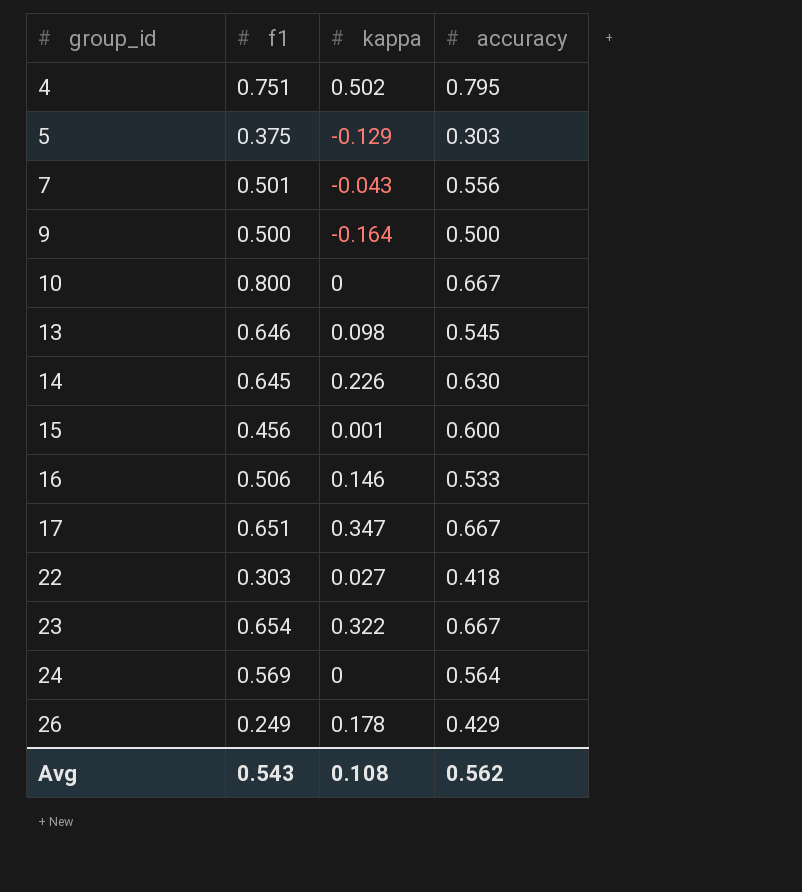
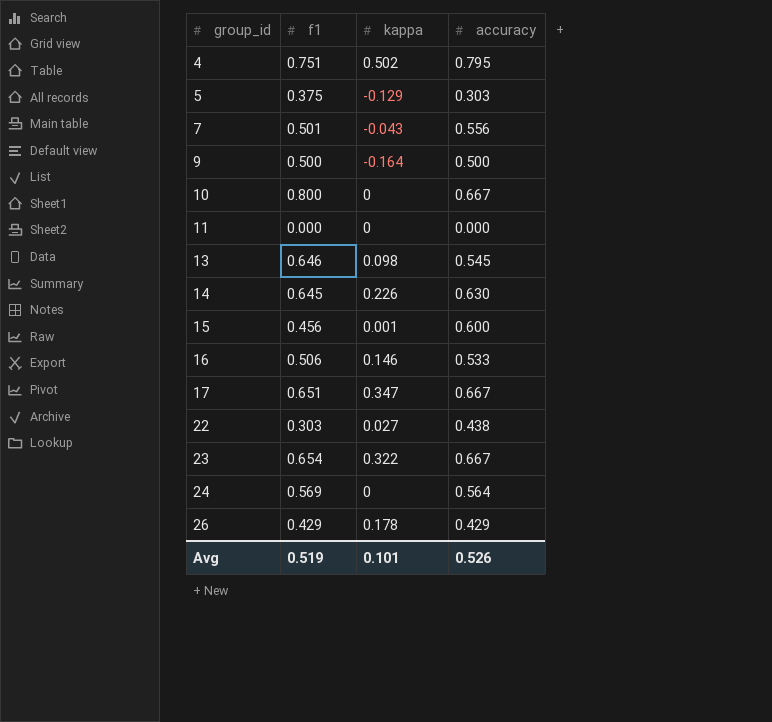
row 11: none -> 0.000 | 0 | 0.000
22 | accuracy: 0.418 -> 0.438
26 | f1: 0.249 -> 0.429
Avg | f1: 0.543 -> 0.519
Avg | kappa: 0.108 -> 0.101
Avg | accuracy: 0.562 -> 0.526

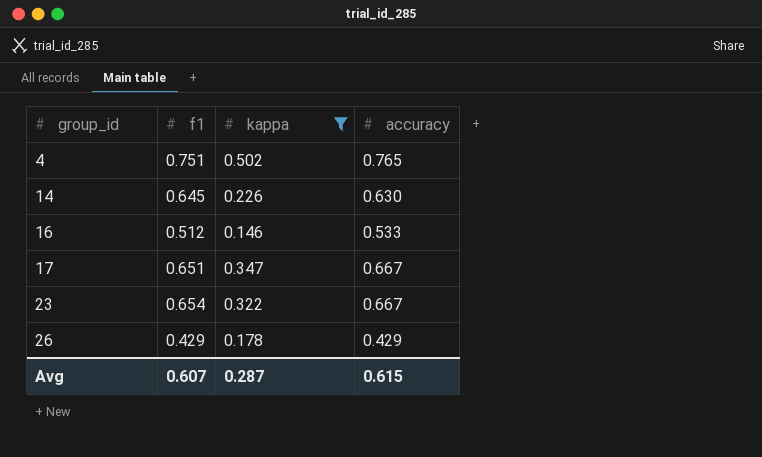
filter: none -> kappa >= 0.146
4 | accuracy: 0.795 -> 0.765
16 | f1: 0.506 -> 0.512
Avg | f1: 0.519 -> 0.607
Avg | kappa: 0.101 -> 0.287
Avg | accuracy: 0.526 -> 0.615

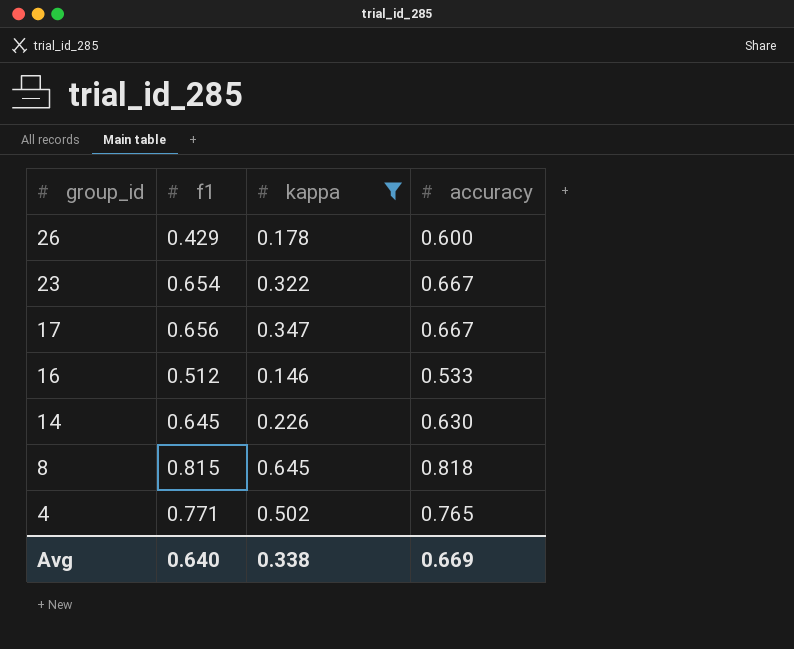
row order: group_id ascending -> group_id descending
26 | accuracy: 0.429 -> 0.600
17 | f1: 0.651 -> 0.656
row 8: none -> 0.815 | 0.645 | 0.818
4 | f1: 0.751 -> 0.771
Avg | f1: 0.607 -> 0.640
Avg | kappa: 0.287 -> 0.338
Avg | accuracy: 0.615 -> 0.669

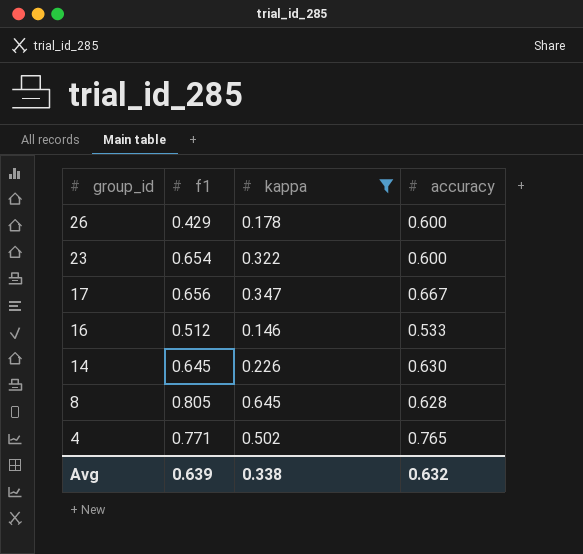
23 | accuracy: 0.667 -> 0.600
8 | f1: 0.815 -> 0.805
8 | accuracy: 0.818 -> 0.628
Avg | f1: 0.640 -> 0.639
Avg | accuracy: 0.669 -> 0.632

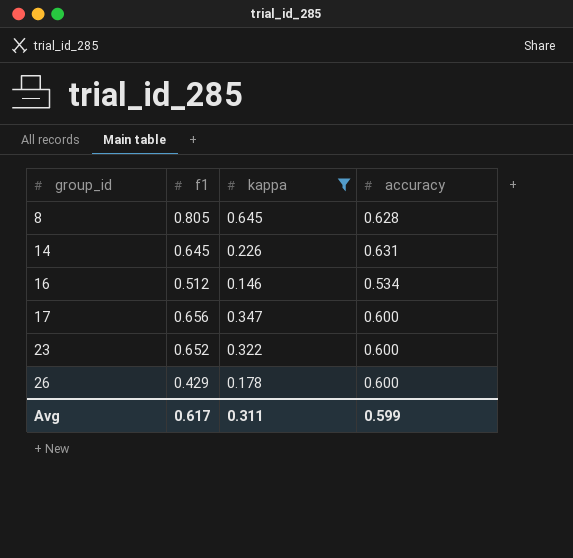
row order: group_id descending -> group_id ascending
row 4: 0.771 | 0.502 | 0.765 -> none
14 | accuracy: 0.630 -> 0.631
16 | accuracy: 0.533 -> 0.534
17 | accuracy: 0.667 -> 0.600
23 | f1: 0.654 -> 0.652
Avg | f1: 0.639 -> 0.617
Avg | kappa: 0.338 -> 0.311
Avg | accuracy: 0.632 -> 0.599

